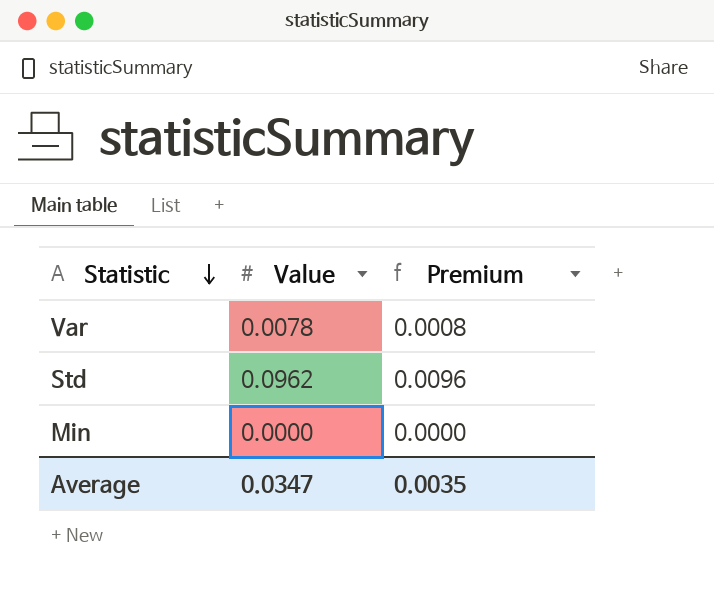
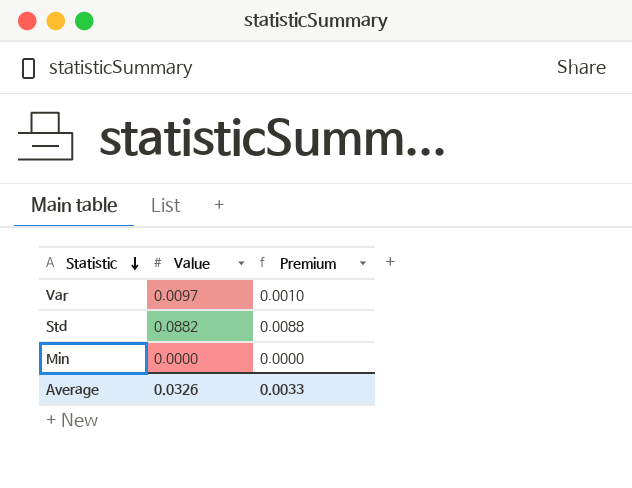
Var | Value: 0.0078 -> 0.0097
Var | Premium: 0.0008 -> 0.0010
Std | Value: 0.0962 -> 0.0882
Std | Premium: 0.0096 -> 0.0088
Average | Value: 0.0347 -> 0.0326
Average | Premium: 0.0035 -> 0.0033

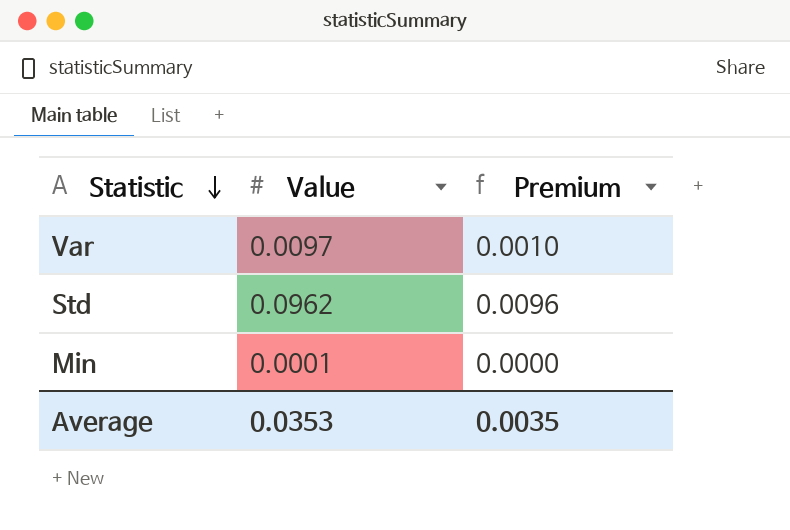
Std | Value: 0.0882 -> 0.0962
Std | Premium: 0.0088 -> 0.0096
Min | Value: 0.0000 -> 0.0001
Average | Value: 0.0326 -> 0.0353
Average | Premium: 0.0033 -> 0.0035

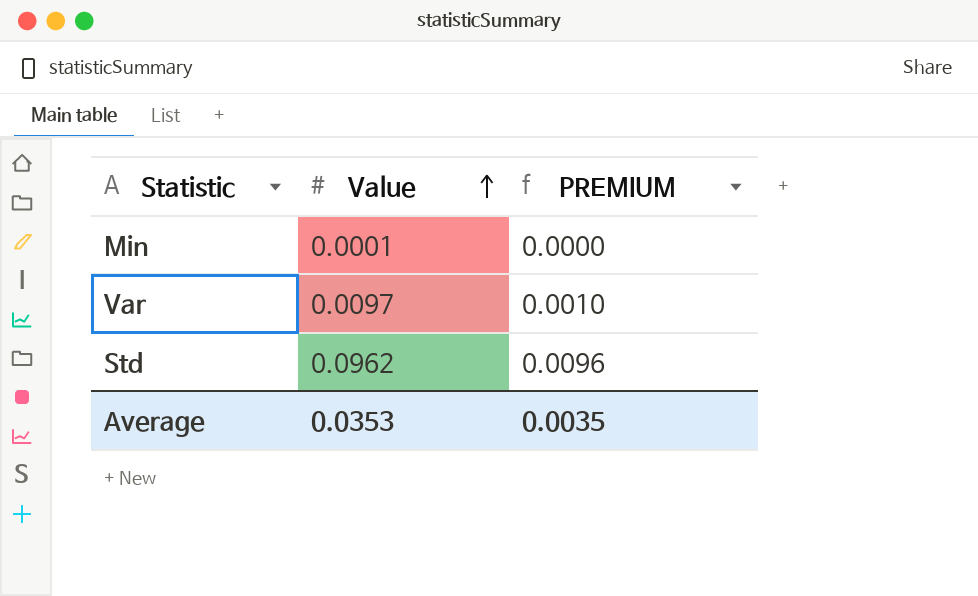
row order: Statistic descending -> Value ascending
column name: Premium -> PREMIUM

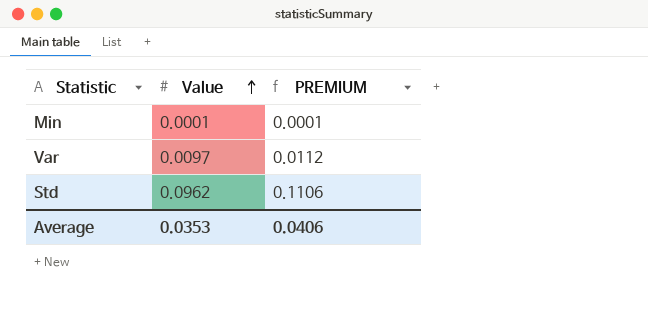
column PREMIUM | formula: [Value] * 0.1 -> [Value] * 1.15
Average | PREMIUM: 0.0035 -> 0.0406

